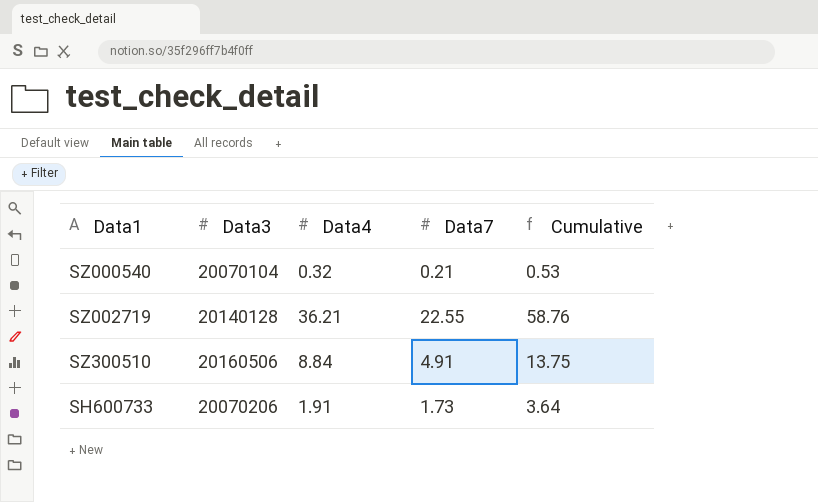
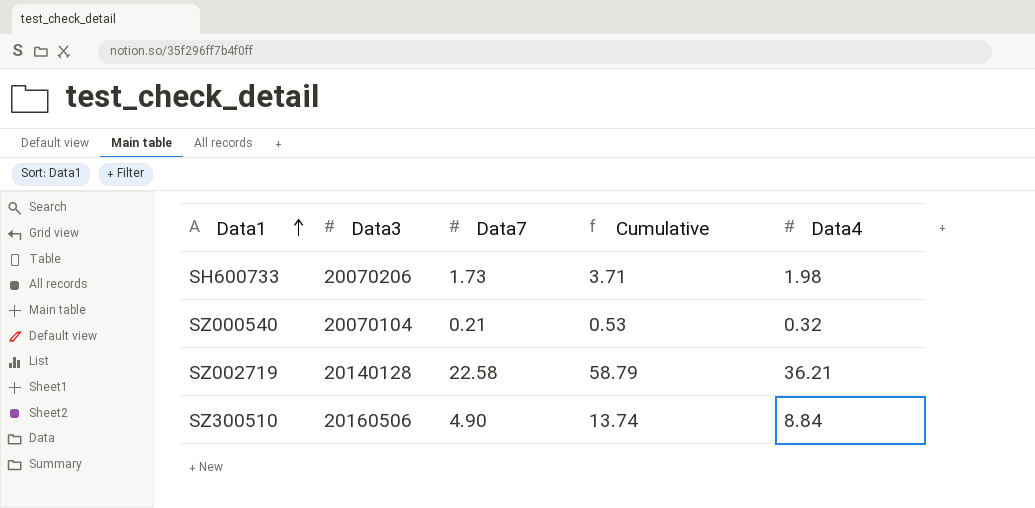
row order: none -> Data1 ascending
column Data4 | position: 3 -> 5
SH600733 | Cumulative: 3.64 -> 3.71
SH600733 | Data4: 1.91 -> 1.98
SZ002719 | Data7: 22.55 -> 22.58
SZ002719 | Cumulative: 58.76 -> 58.79
SZ300510 | Data7: 4.91 -> 4.90
SZ300510 | Cumulative: 13.75 -> 13.74

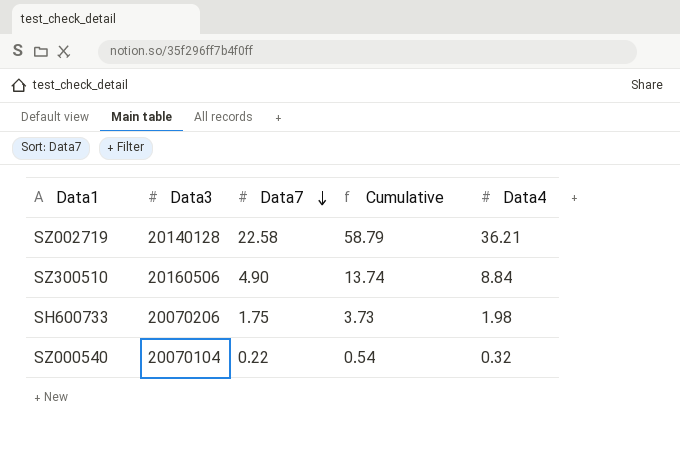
row order: Data1 ascending -> Data7 descending
SH600733 | Data7: 1.73 -> 1.75
SH600733 | Cumulative: 3.71 -> 3.73
SZ000540 | Data7: 0.21 -> 0.22
SZ000540 | Cumulative: 0.53 -> 0.54

